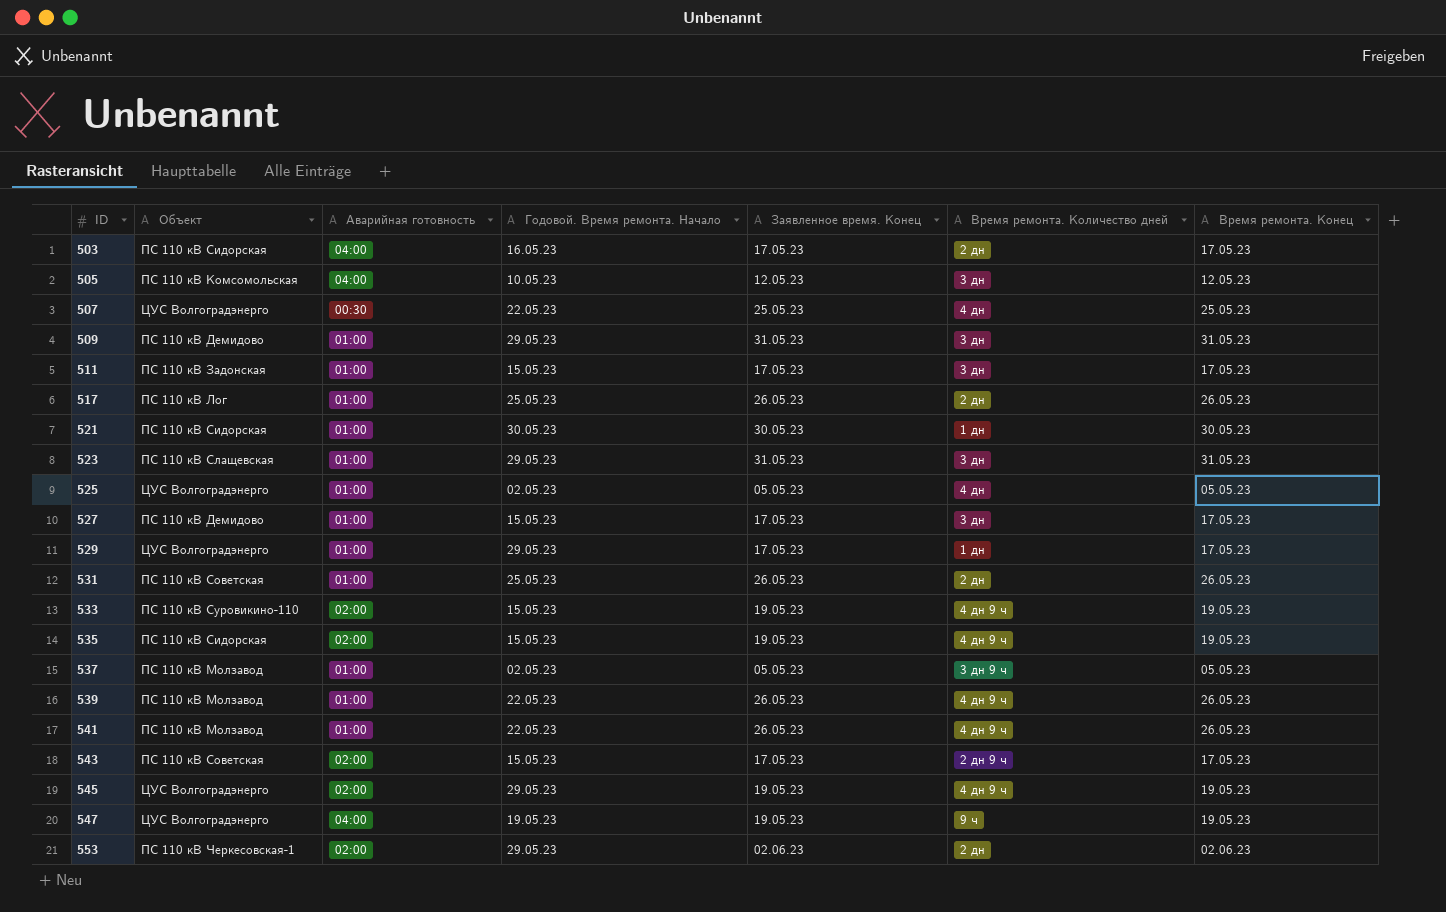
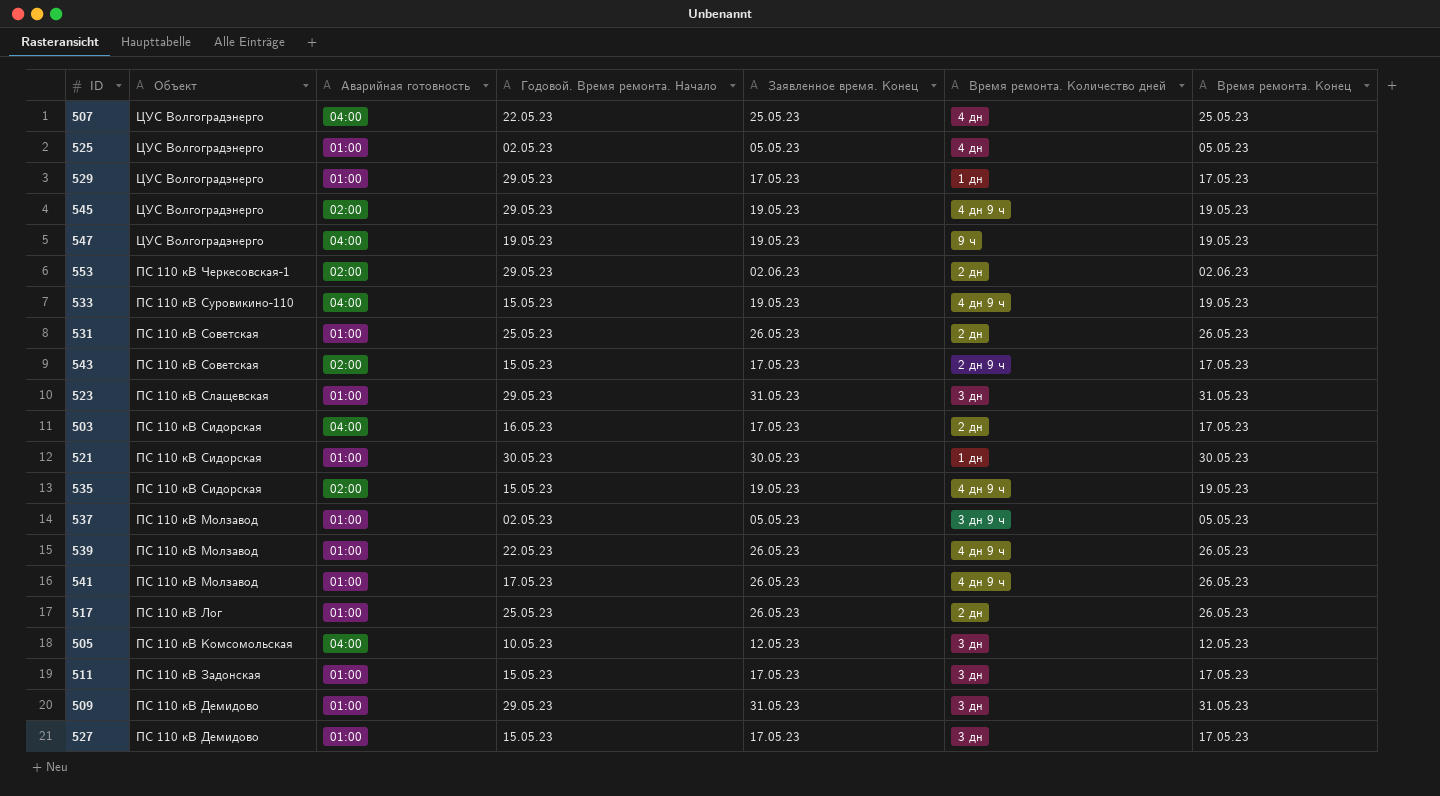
row order: ID ascending -> Объект descending
507 | Аварийная готовность: 00:30 -> 04:00
533 | Аварийная готовность: 02:00 -> 04:00
541 | Годовой. Время ремонта. Начало: 22.05.23 -> 17.05.23

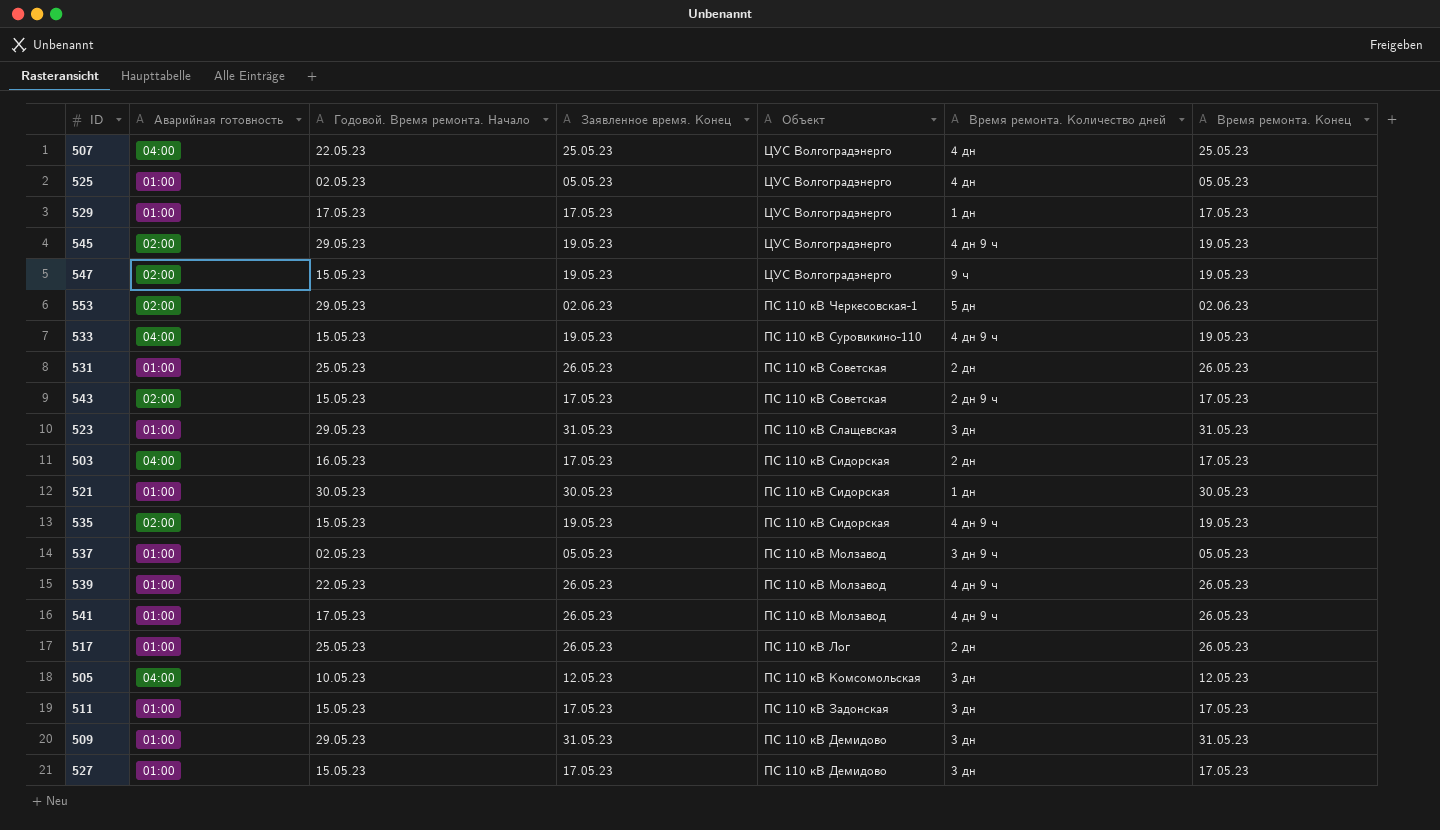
column Объект | position: 2 -> 5
529 | Годовой. Время ремонта. Начало: 29.05.23 -> 17.05.23
547 | Аварийная готовность: 04:00 -> 02:00
547 | Годовой. Время ремонта. Начало: 19.05.23 -> 15.05.23
553 | Время ремонта. Количество дней: 2 дн -> 5 дн

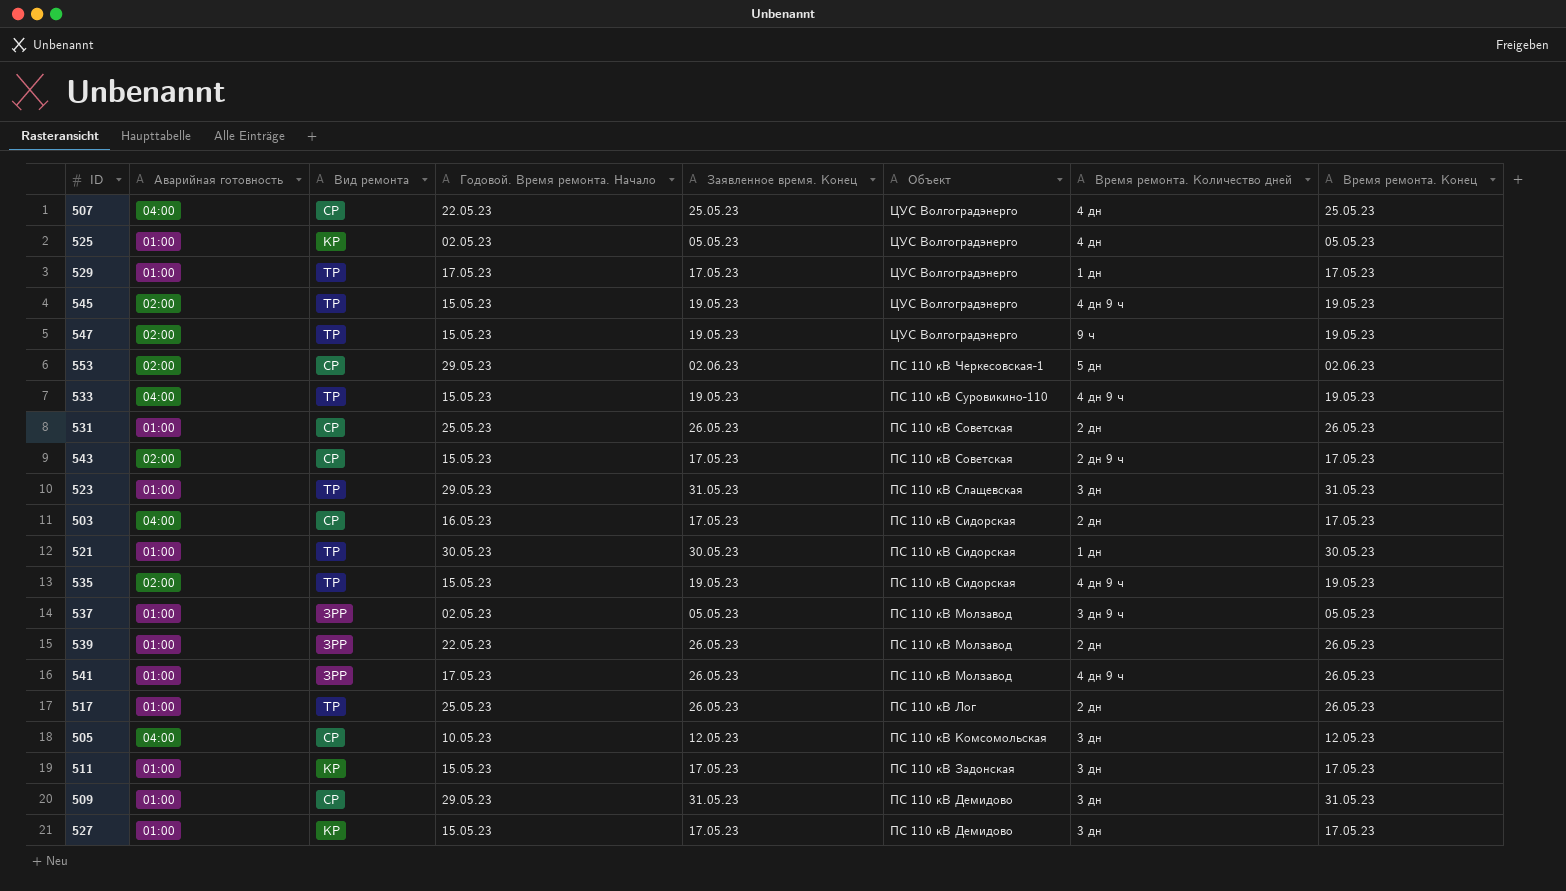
column Вид ремонта | position: none -> 3
545 | Годовой. Время ремонта. Начало: 29.05.23 -> 15.05.23
539 | Время ремонта. Количество дней: 4 дн 9 ч -> 2 дн

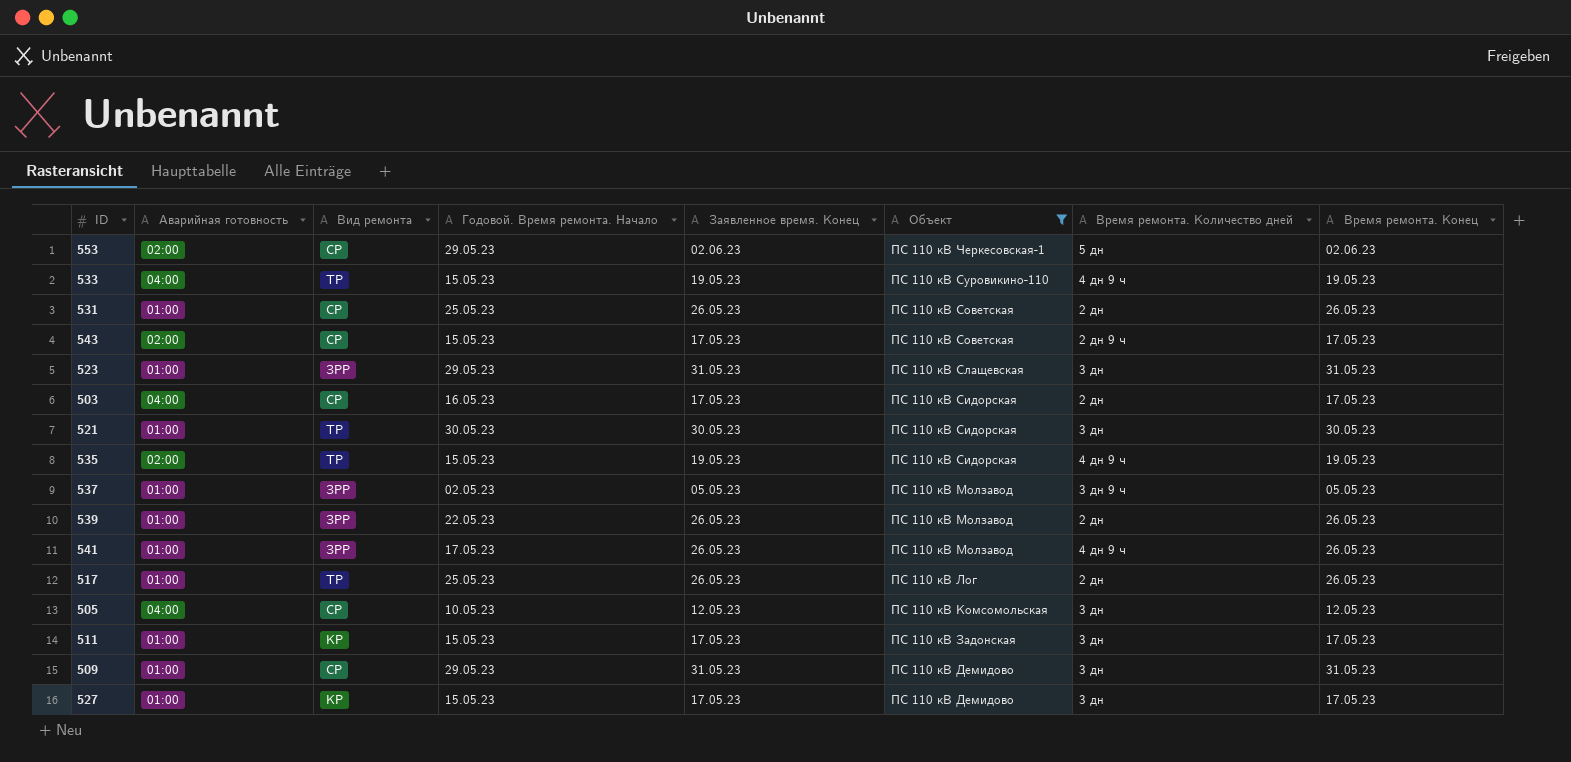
filter: none -> Объект != ЦУС Волгоградэнерго
523 | Вид ремонта: ТР -> ЗРР
521 | Время ремонта. Количество дней: 1 дн -> 3 дн

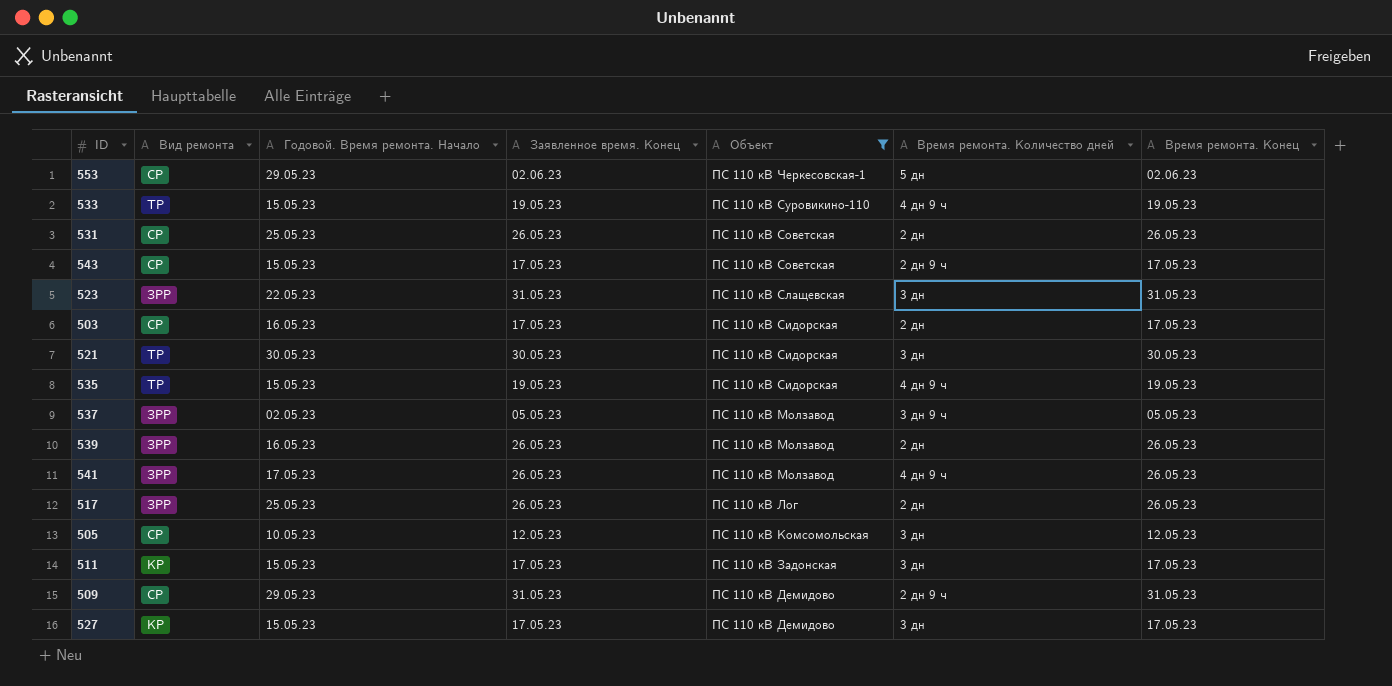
column Аварийная готовность | position: 2 -> none
523 | Годовой. Время ремонта. Начало: 29.05.23 -> 22.05.23
539 | Годовой. Время ремонта. Начало: 22.05.23 -> 16.05.23
517 | Вид ремонта: ТР -> ЗРР
509 | Время ремонта. Количество дней: 3 дн -> 2 дн 9 ч

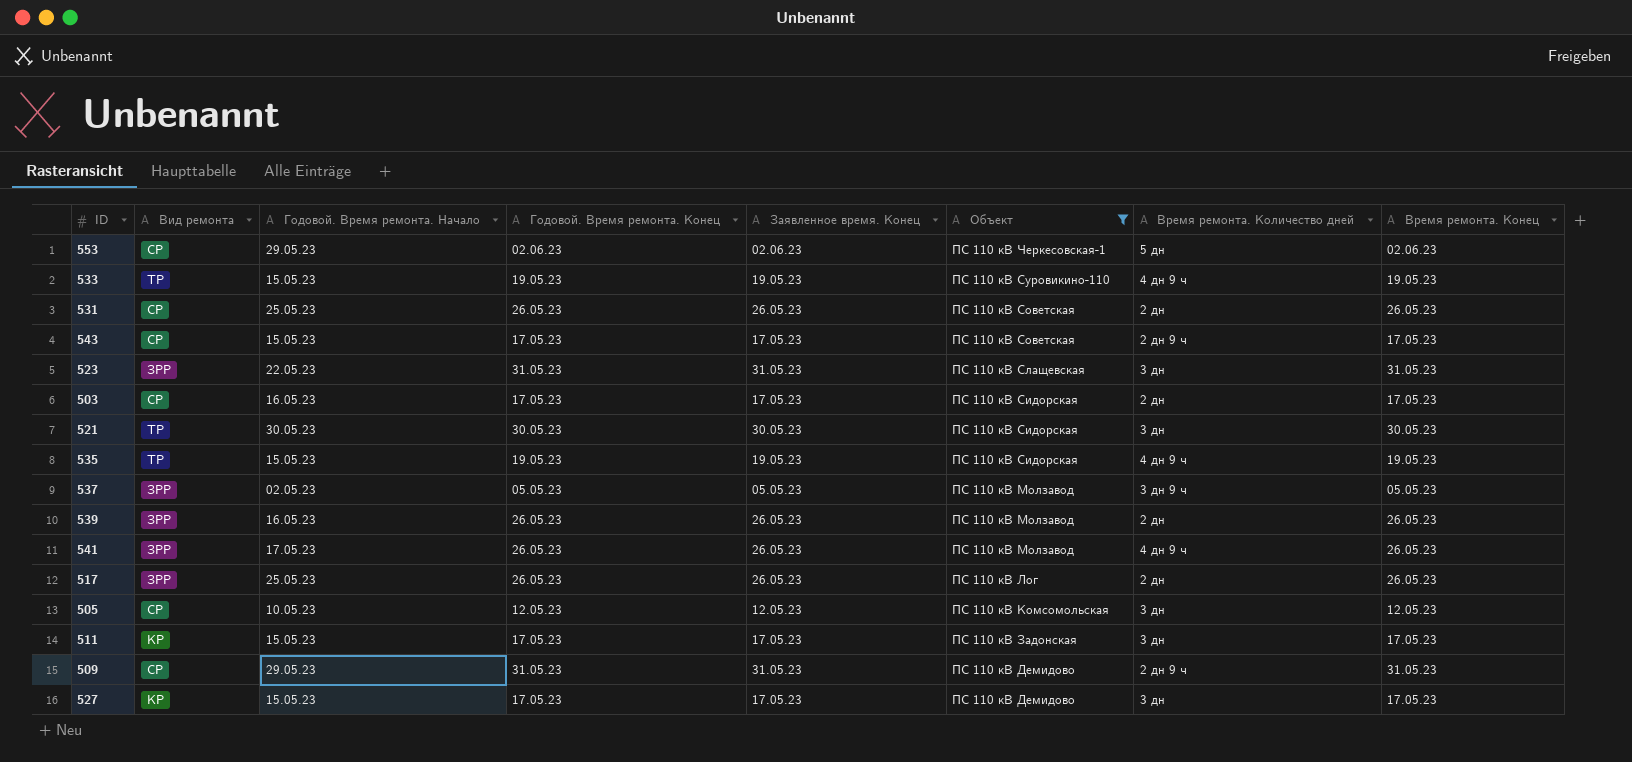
column Годовой. Время ремонта. Конец | position: none -> 4

